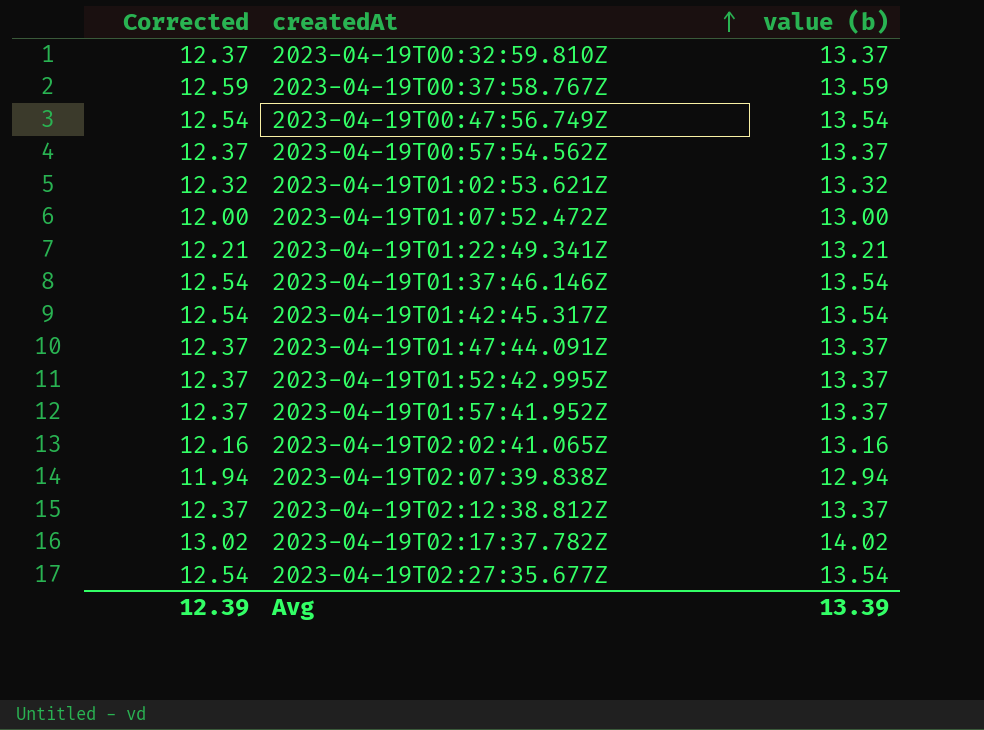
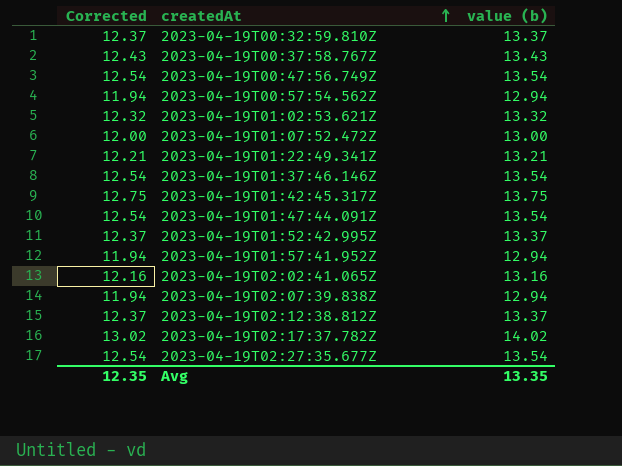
2023-04-19T00:37:58.767Z | Corrected: 12.59 -> 12.43
2023-04-19T00:37:58.767Z | value (b): 13.59 -> 13.43
2023-04-19T00:57:54.562Z | Corrected: 12.37 -> 11.94
2023-04-19T00:57:54.562Z | value (b): 13.37 -> 12.94
2023-04-19T01:42:45.317Z | Corrected: 12.54 -> 12.75
2023-04-19T01:42:45.317Z | value (b): 13.54 -> 13.75
2023-04-19T01:47:44.091Z | Corrected: 12.37 -> 12.54
2023-04-19T01:47:44.091Z | value (b): 13.37 -> 13.54
2023-04-19T01:57:41.952Z | Corrected: 12.37 -> 11.94
2023-04-19T01:57:41.952Z | value (b): 13.37 -> 12.94
Avg | Corrected: 12.39 -> 12.35
Avg | value (b): 13.39 -> 13.35

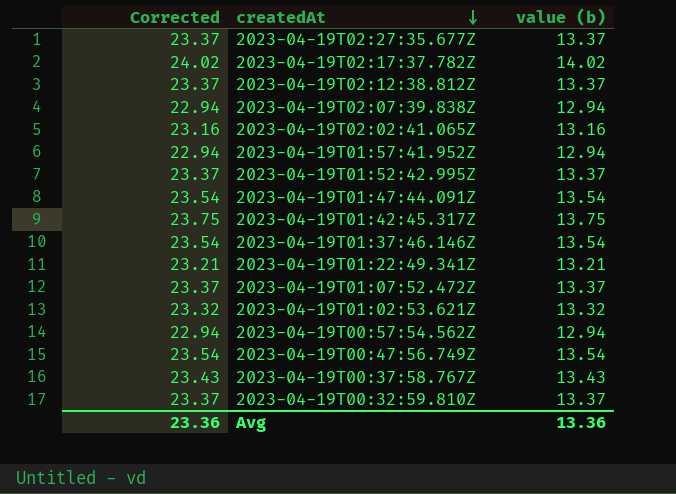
row order: createdAt ascending -> createdAt descending
column Corrected | formula: [value (b)] - 1 -> [value (b)] + 10
2023-04-19T02:27:35.677Z | value (b): 13.54 -> 13.37
2023-04-19T01:07:52.472Z | value (b): 13.00 -> 13.37
Avg | Corrected: 12.35 -> 23.36
Avg | value (b): 13.35 -> 13.36

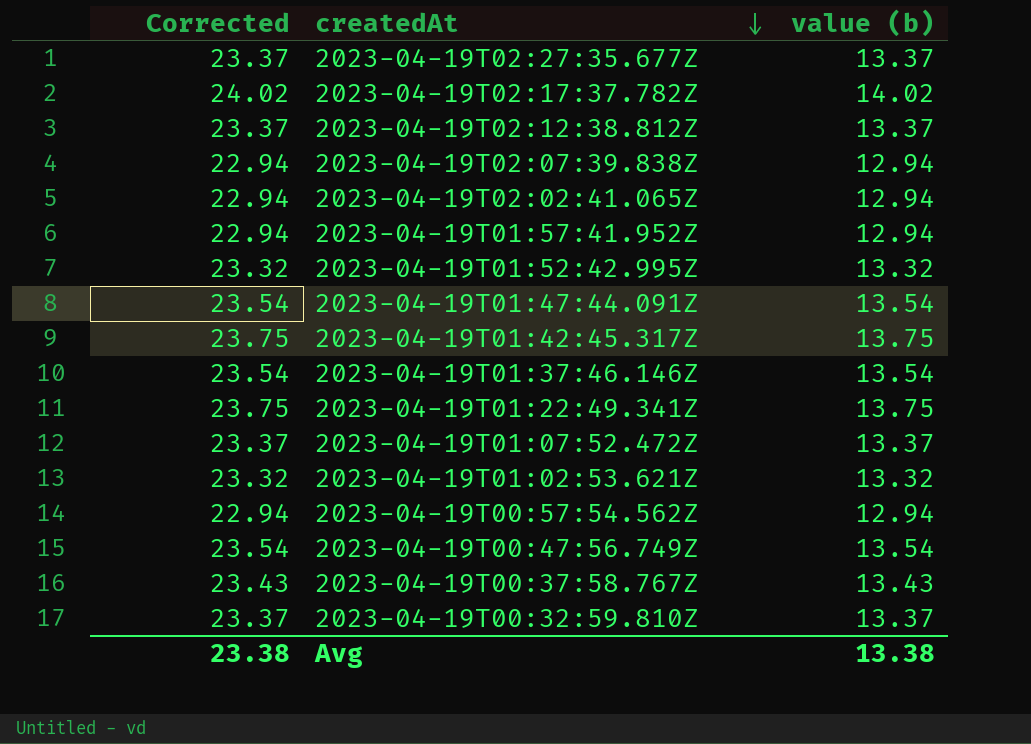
2023-04-19T02:02:41.065Z | Corrected: 23.16 -> 22.94
2023-04-19T02:02:41.065Z | value (b): 13.16 -> 12.94
2023-04-19T01:52:42.995Z | Corrected: 23.37 -> 23.32
2023-04-19T01:52:42.995Z | value (b): 13.37 -> 13.32
2023-04-19T01:22:49.341Z | Corrected: 23.21 -> 23.75
2023-04-19T01:22:49.341Z | value (b): 13.21 -> 13.75
Avg | Corrected: 23.36 -> 23.38
Avg | value (b): 13.36 -> 13.38

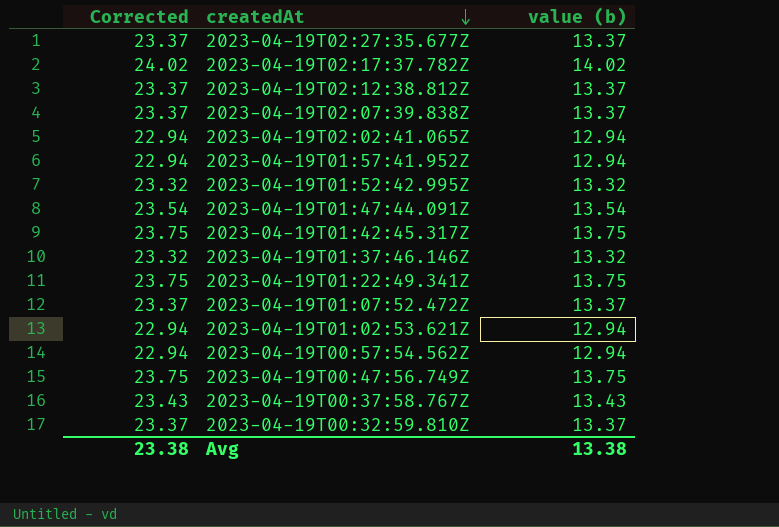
2023-04-19T02:07:39.838Z | Corrected: 22.94 -> 23.37
2023-04-19T02:07:39.838Z | value (b): 12.94 -> 13.37
2023-04-19T01:37:46.146Z | Corrected: 23.54 -> 23.32
2023-04-19T01:37:46.146Z | value (b): 13.54 -> 13.32
2023-04-19T01:02:53.621Z | Corrected: 23.32 -> 22.94
2023-04-19T01:02:53.621Z | value (b): 13.32 -> 12.94
2023-04-19T00:47:56.749Z | Corrected: 23.54 -> 23.75
2023-04-19T00:47:56.749Z | value (b): 13.54 -> 13.75

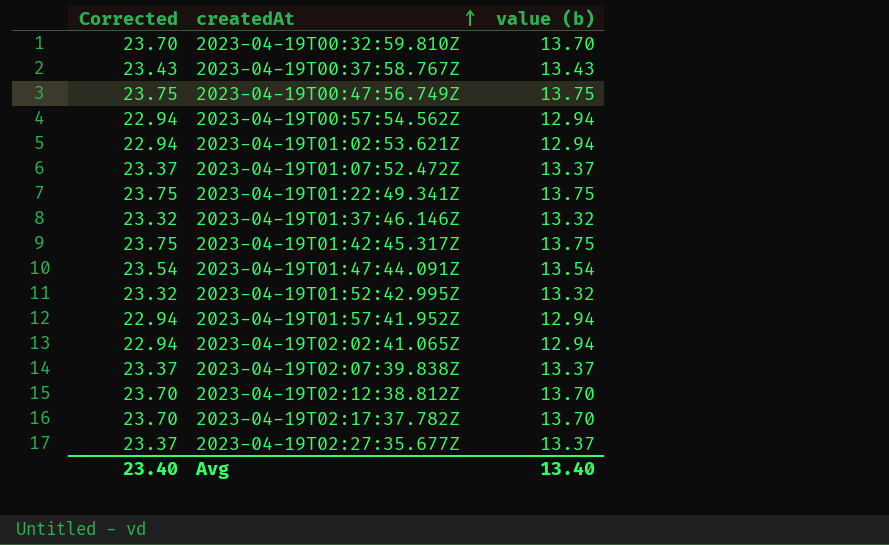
row order: createdAt descending -> createdAt ascending
2023-04-19T00:32:59.810Z | Corrected: 23.37 -> 23.70
2023-04-19T00:32:59.810Z | value (b): 13.37 -> 13.70
2023-04-19T02:12:38.812Z | Corrected: 23.37 -> 23.70
2023-04-19T02:12:38.812Z | value (b): 13.37 -> 13.70
2023-04-19T02:17:37.782Z | Corrected: 24.02 -> 23.70
2023-04-19T02:17:37.782Z | value (b): 14.02 -> 13.70
Avg | Corrected: 23.38 -> 23.40
Avg | value (b): 13.38 -> 13.40

